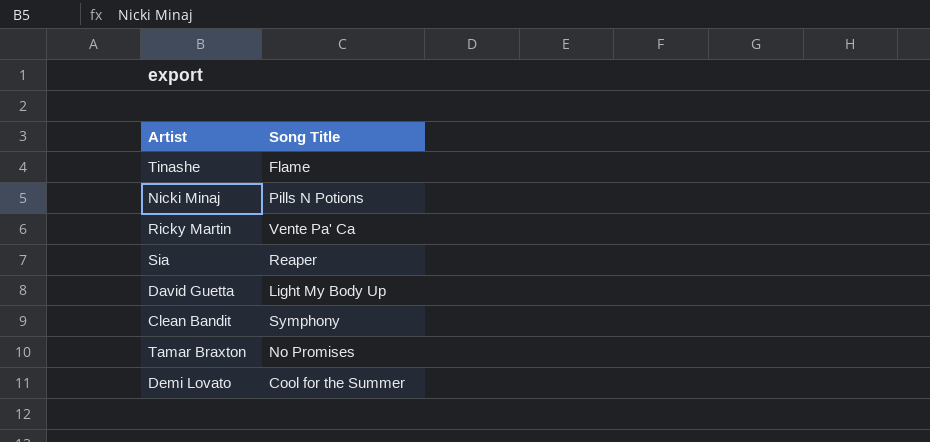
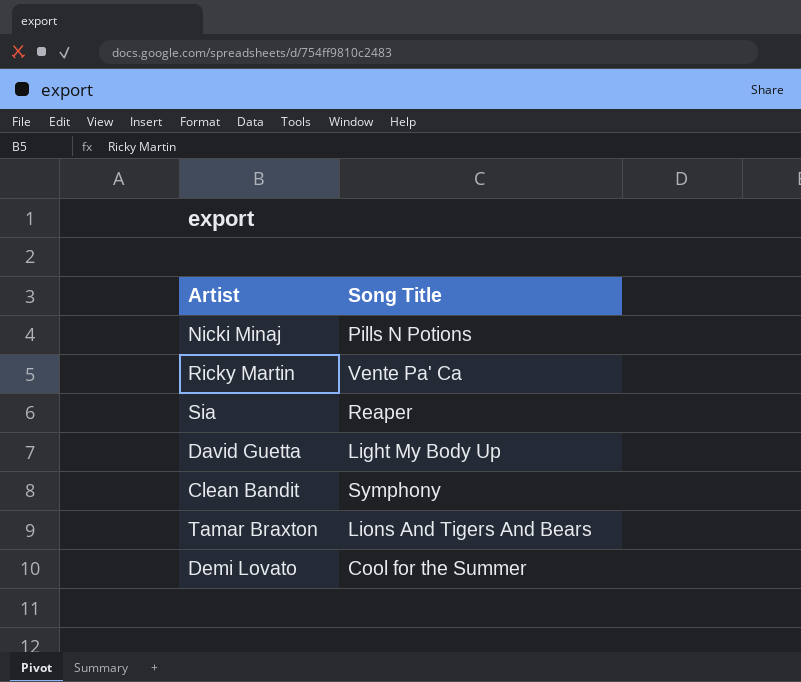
row Tinashe: Flame -> none
Tamar Braxton | Song Title: No Promises -> Lions And Tigers And Bears

